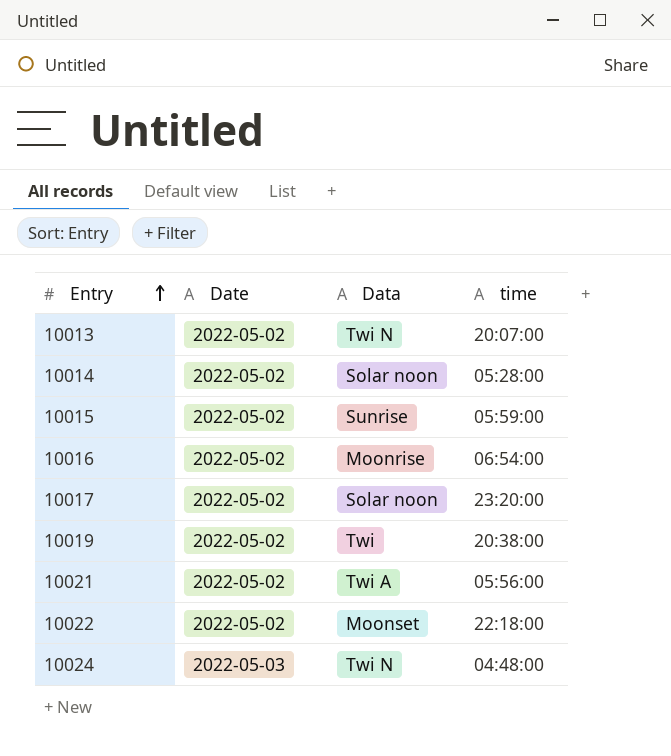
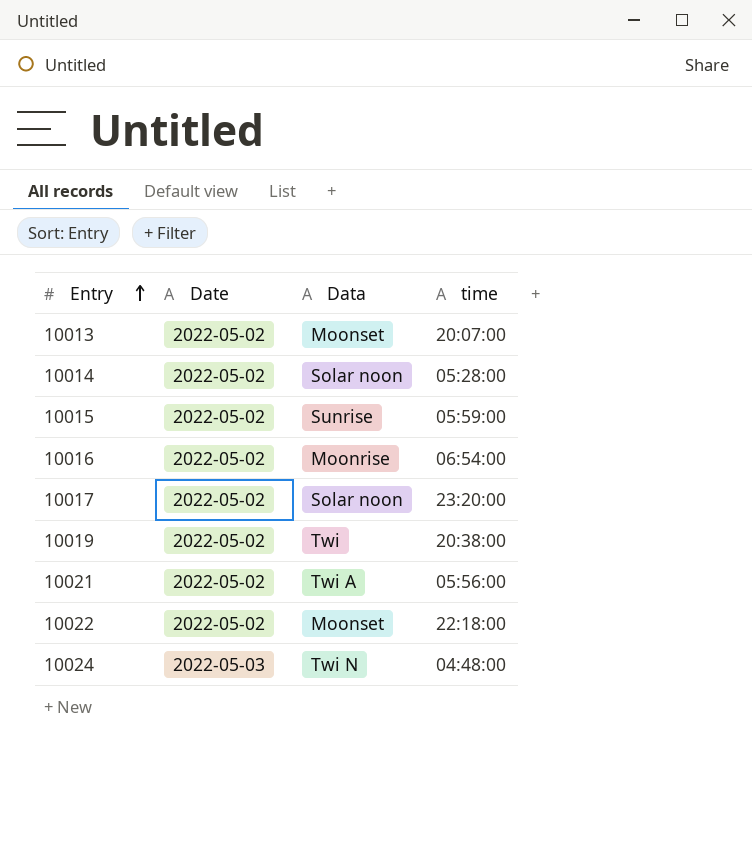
10013 | Data: Twi N -> Moonset

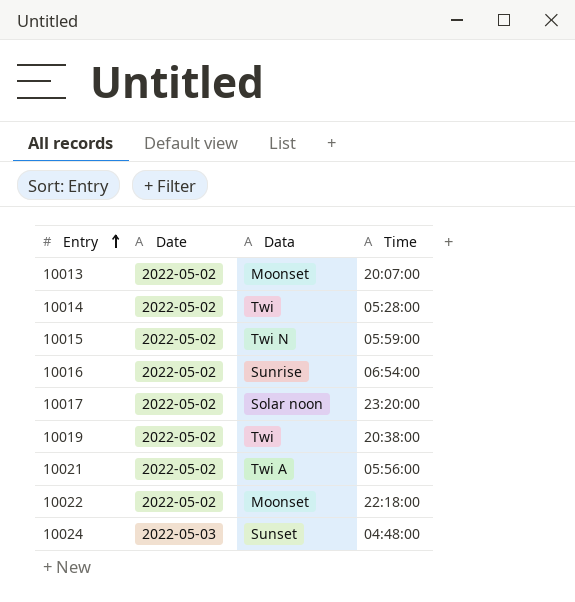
column name: time -> Time
10014 | Data: Solar noon -> Twi
10015 | Data: Sunrise -> Twi N
10016 | Data: Moonrise -> Sunrise
10024 | Data: Twi N -> Sunset

